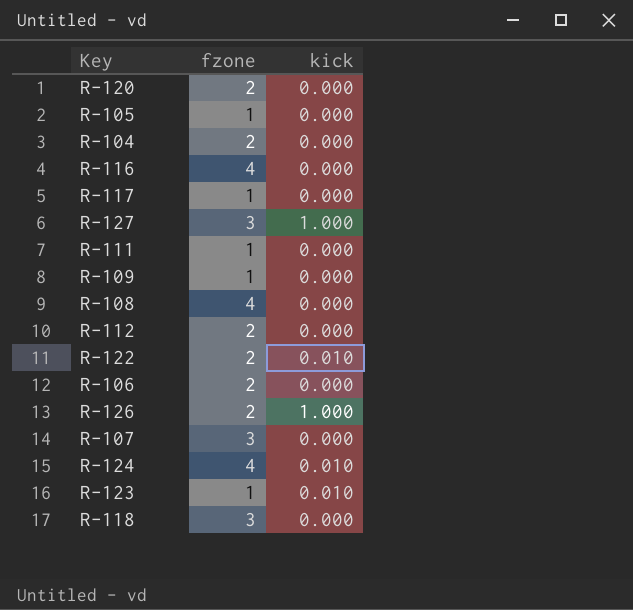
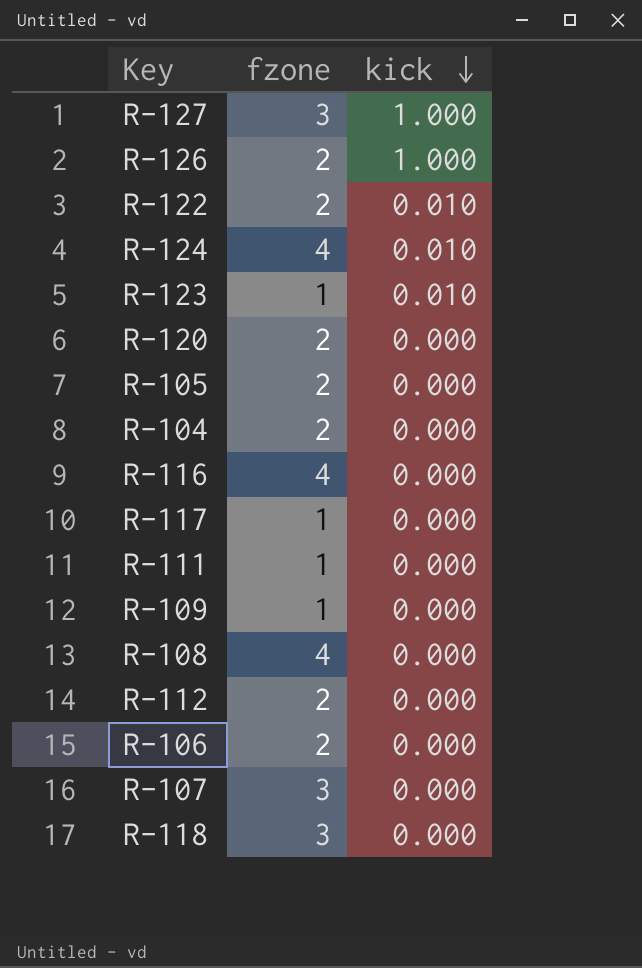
row order: none -> kick descending
R-105 | fzone: 1 -> 2

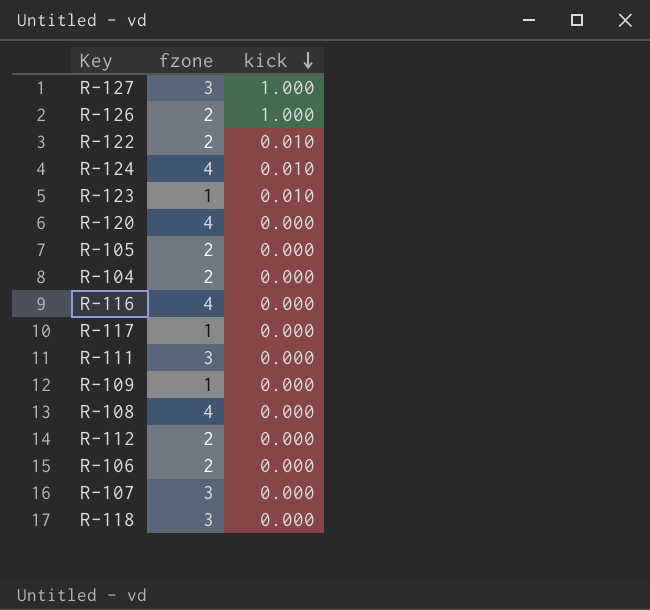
R-120 | fzone: 2 -> 4
R-111 | fzone: 1 -> 3

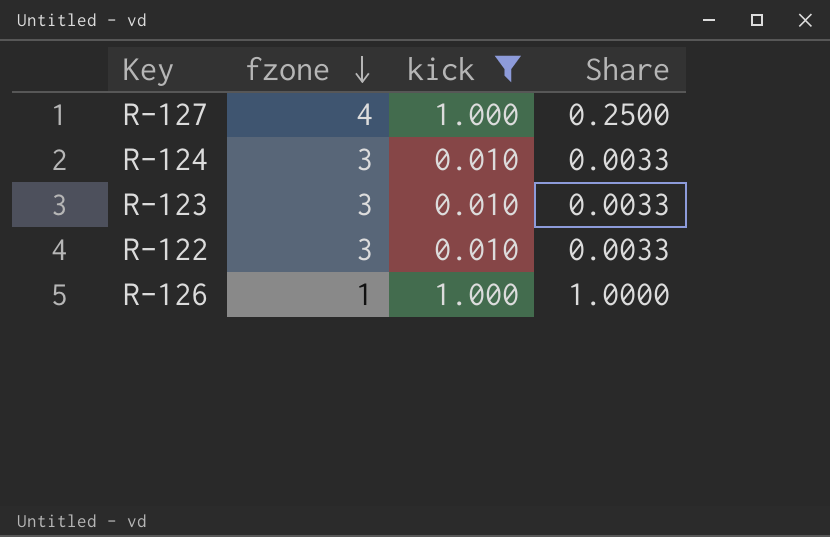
filter: none -> kick != 0.000
row order: kick descending -> fzone descending
column Share | formula: none -> [kick] / [fzone]
R-127 | fzone: 3 -> 4
R-124 | fzone: 4 -> 3
R-123 | fzone: 1 -> 3
R-122 | fzone: 2 -> 3
R-126 | fzone: 2 -> 1

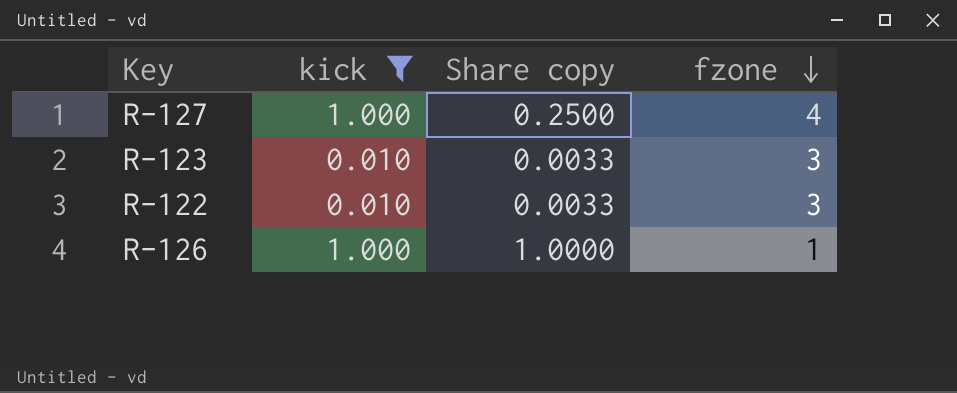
column name: Share -> Share copy
column fzone | position: 2 -> 4
row R-124: 3 | 0.010 | 0.0033 -> none

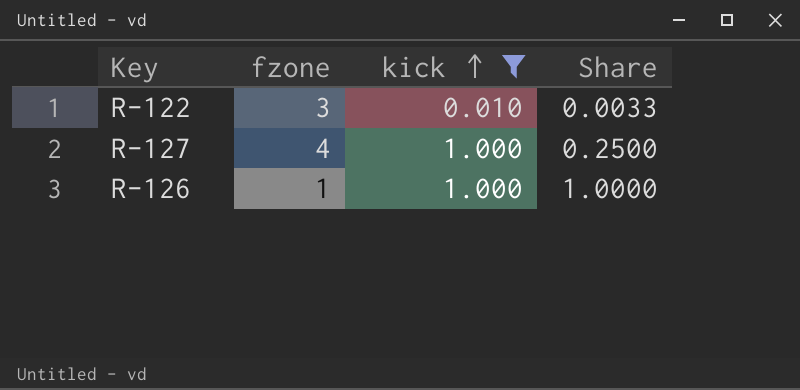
row order: fzone descending -> kick ascending
column fzone | position: 4 -> 2
column name: Share copy -> Share
row R-123: 0.010 | 0.0033 | 3 -> none

